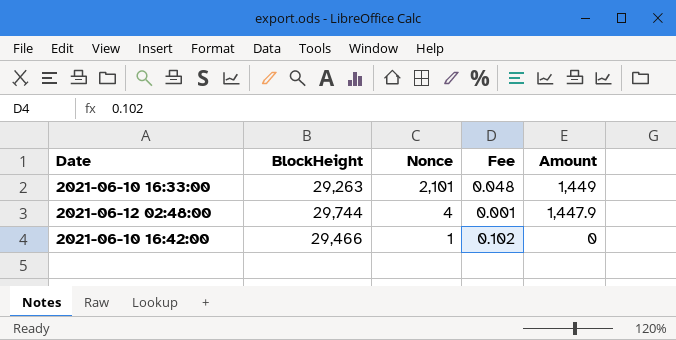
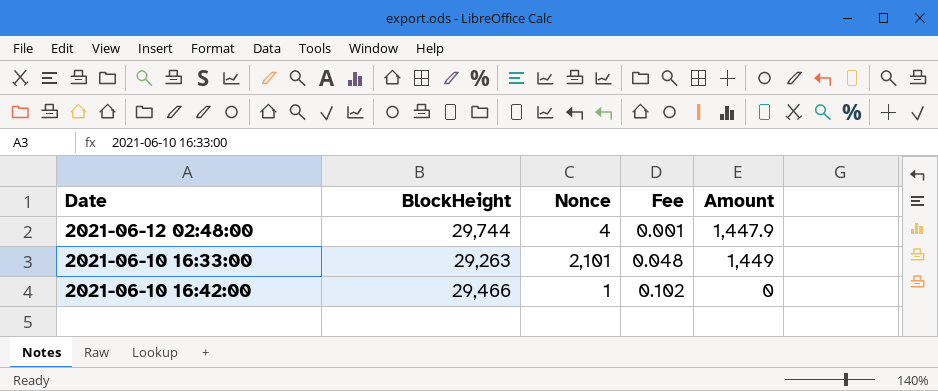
row order: Nonce descending -> Fee ascending

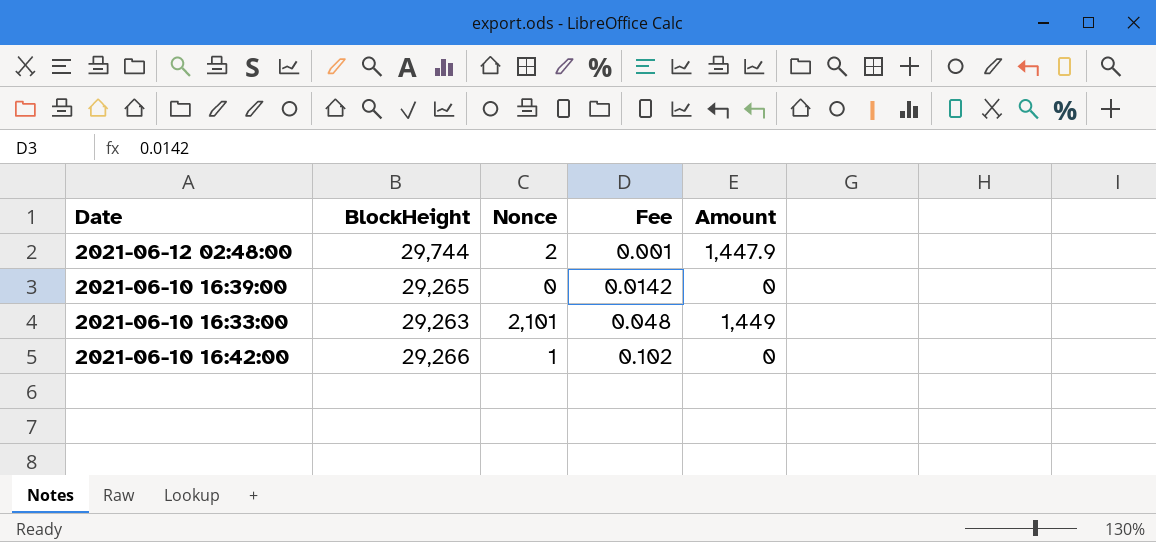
2021-06-12 02:48:00 | Nonce: 4 -> 2
row 2021-06-10 16:39:00: none -> 29,265 | 0 | 0.0142 | 0
2021-06-10 16:42:00 | BlockHeight: 29,466 -> 29,266

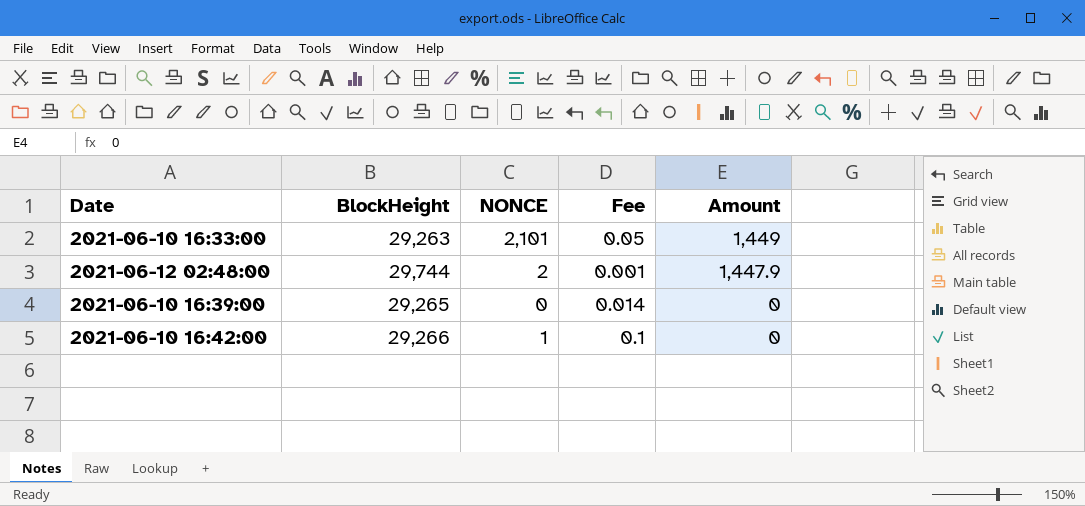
row order: Fee ascending -> Amount descending
column name: Nonce -> NONCE
2021-06-10 16:33:00 | Fee: 0.048 -> 0.05
2021-06-10 16:39:00 | Fee: 0.0142 -> 0.014
2021-06-10 16:42:00 | Fee: 0.102 -> 0.1

